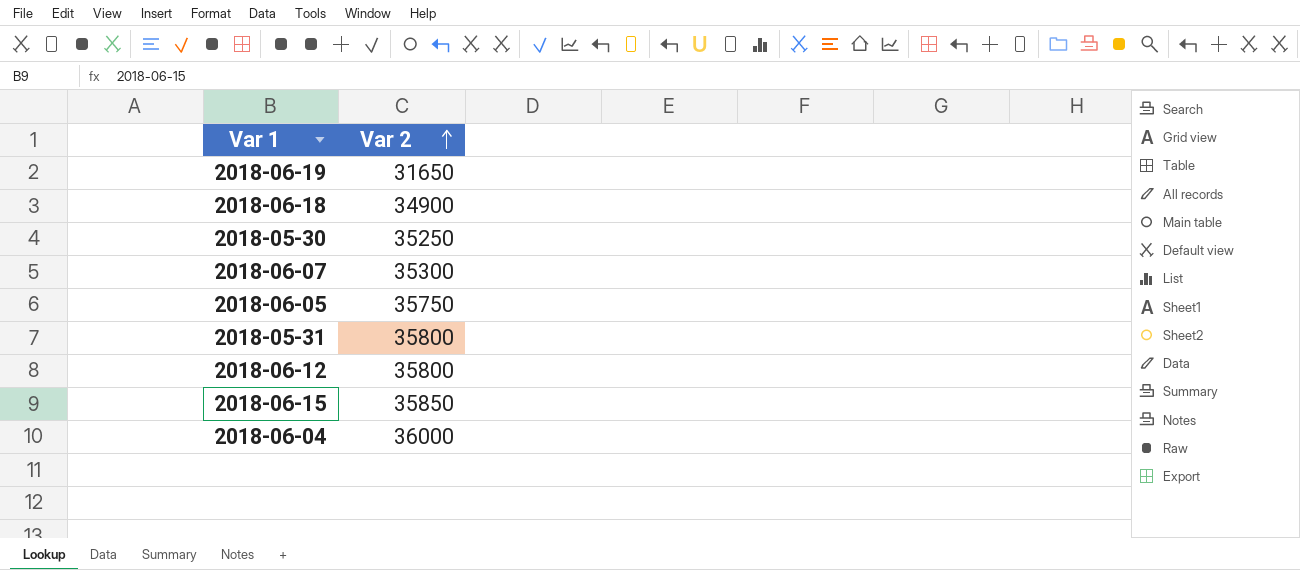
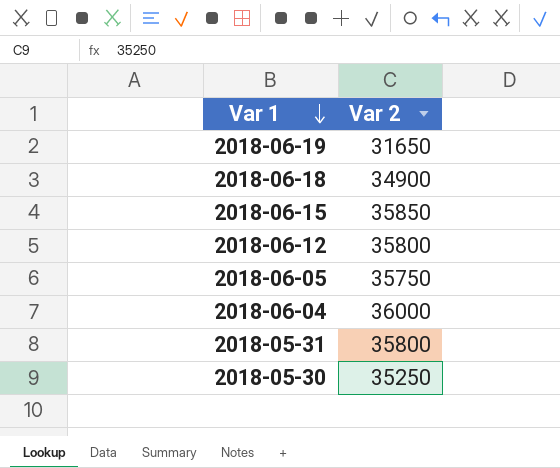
row order: Var 2 ascending -> Var 1 descending
row 2018-06-07: 35300 -> none

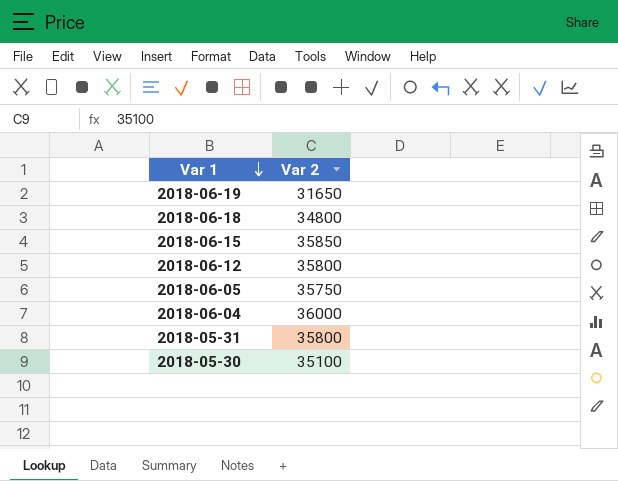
2018-06-18 | Var 2: 34900 -> 34800
2018-05-30 | Var 2: 35250 -> 35100

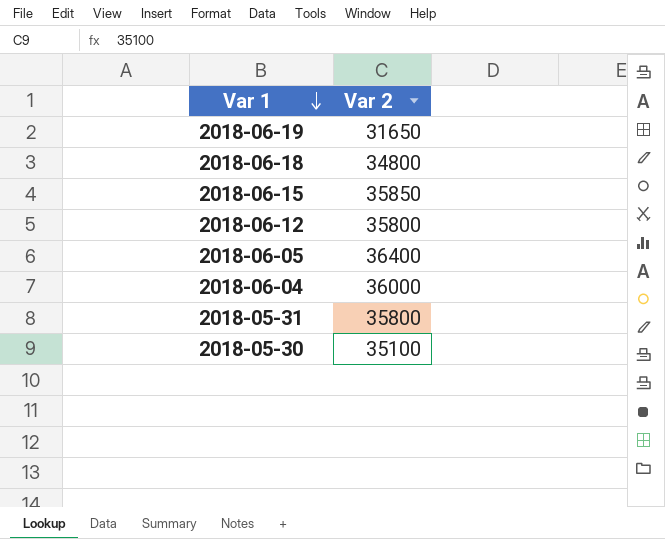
2018-06-05 | Var 2: 35750 -> 36400

